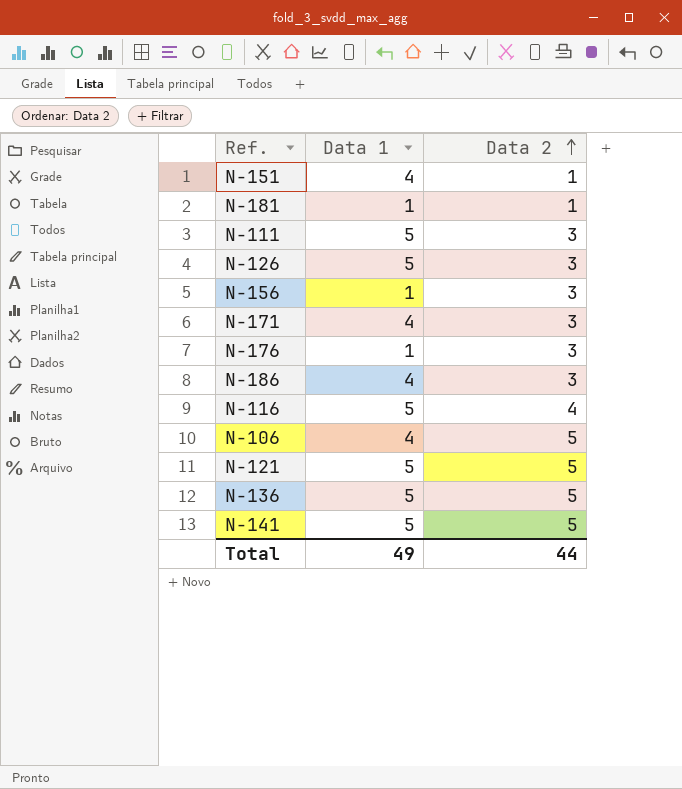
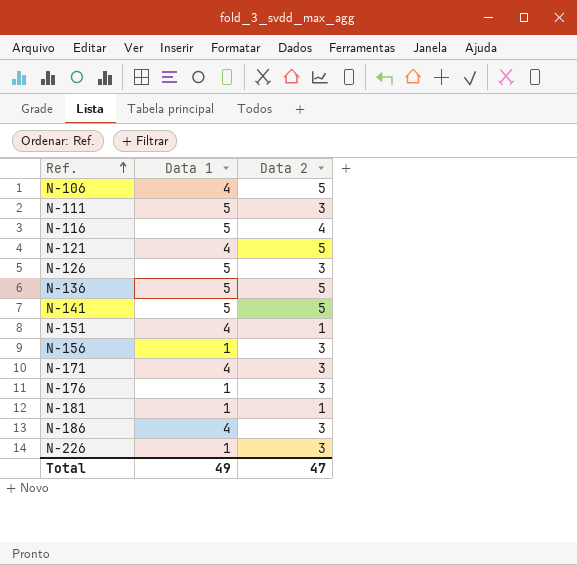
row order: Data 2 ascending -> Ref. ascending
N-121 | Data 1: 5 -> 4
row N-226: none -> 1 | 3
Total | Data 2: 44 -> 47

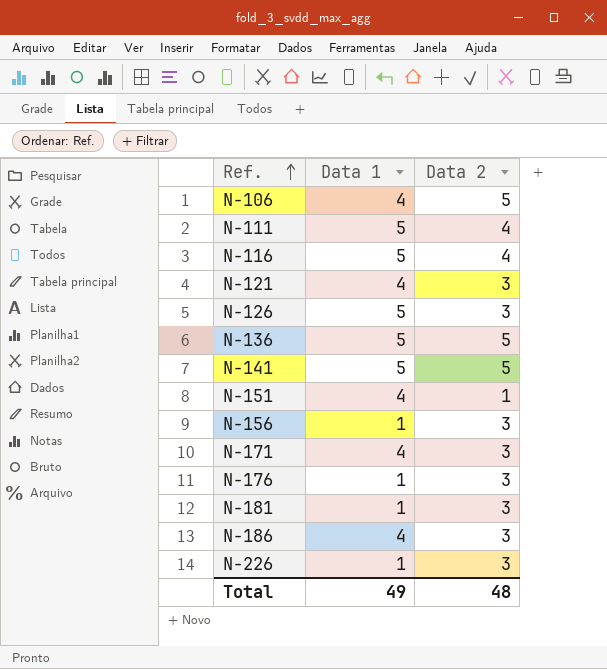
N-111 | Data 2: 3 -> 4
N-121 | Data 2: 5 -> 3
N-181 | Data 2: 1 -> 3
Total | Data 2: 47 -> 48

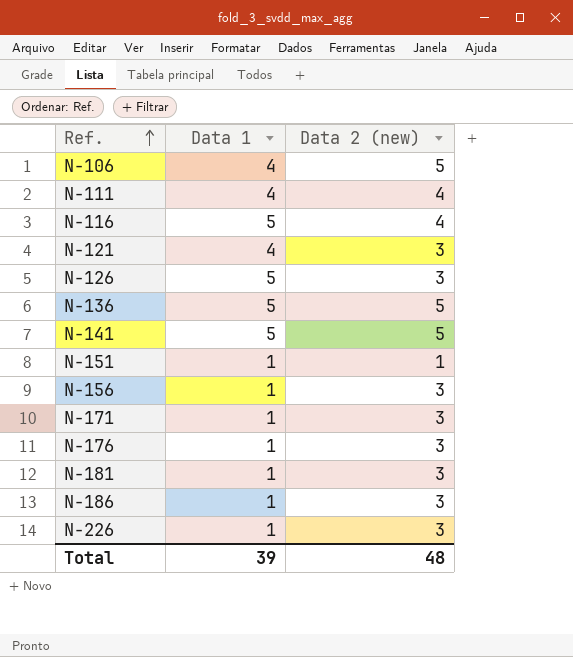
column name: Data 2 -> Data 2 (new)
N-111 | Data 1: 5 -> 4
N-151 | Data 1: 4 -> 1
N-171 | Data 1: 4 -> 1
N-186 | Data 1: 4 -> 1
Total | Data 1: 49 -> 39

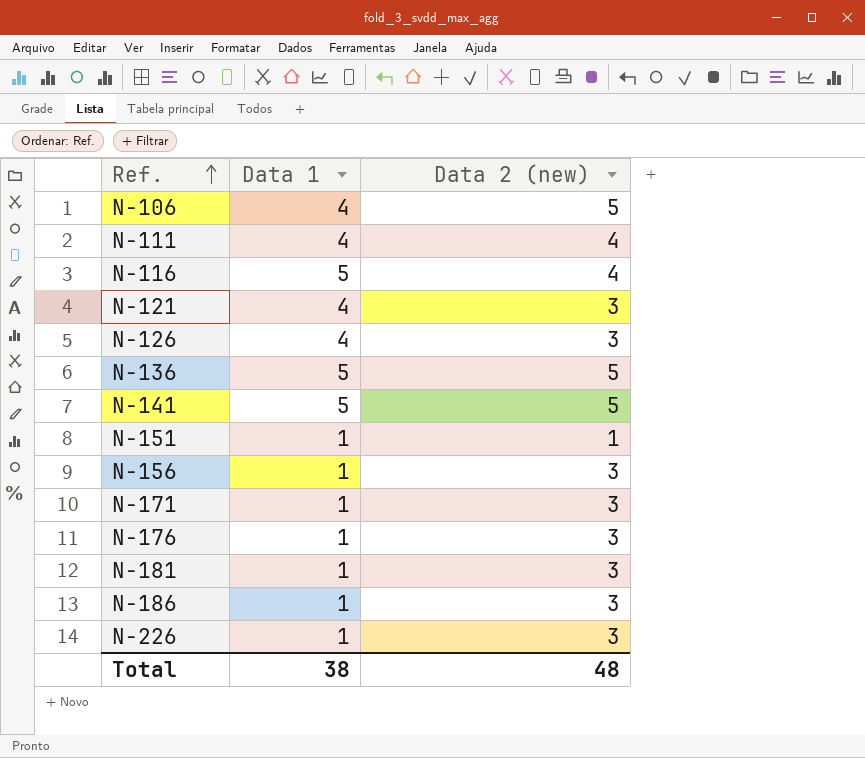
N-126 | Data 1: 5 -> 4
Total | Data 1: 39 -> 38

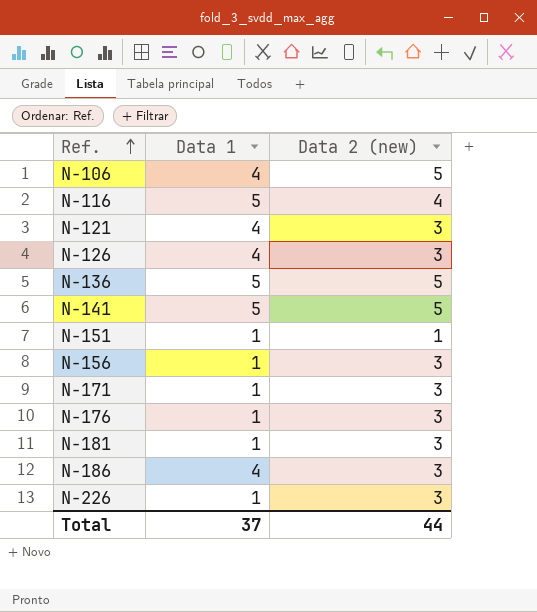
row N-111: 4 | 4 -> none
N-186 | Data 1: 1 -> 4
Total | Data 1: 38 -> 37
Total | Data 2 (new): 48 -> 44

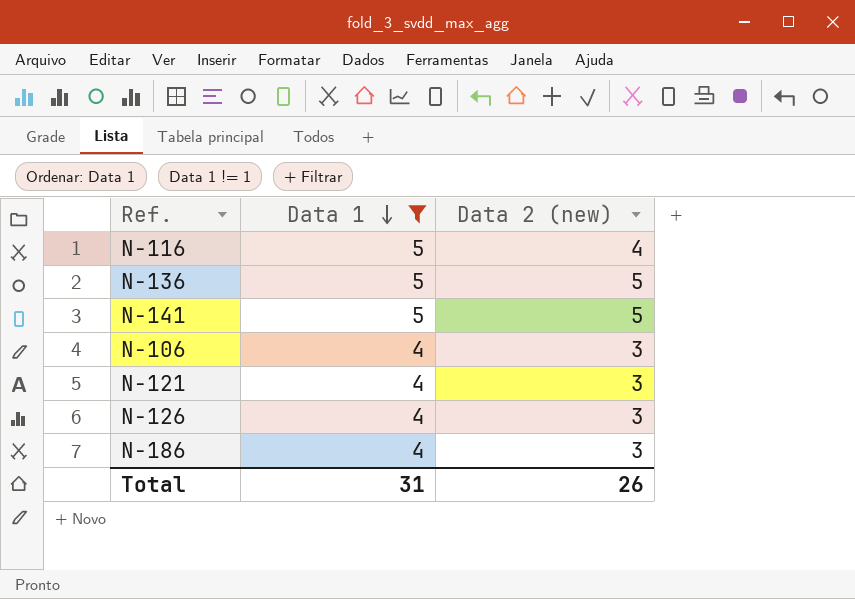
filter: none -> Data 1 != 1
row order: Ref. ascending -> Data 1 descending
N-106 | Data 2 (new): 5 -> 3
Total | Data 1: 37 -> 31
Total | Data 2 (new): 44 -> 26

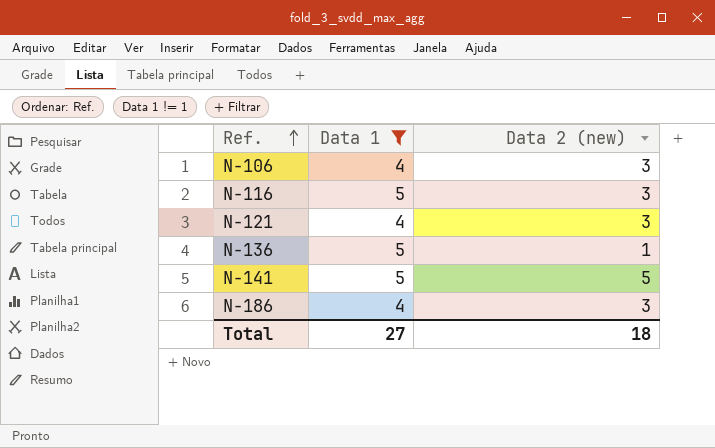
row order: Data 1 descending -> Ref. ascending
row N-126: 4 | 3 -> none
N-116 | Data 2 (new): 4 -> 3
N-136 | Data 2 (new): 5 -> 1
Total | Data 1: 31 -> 27
Total | Data 2 (new): 26 -> 18

